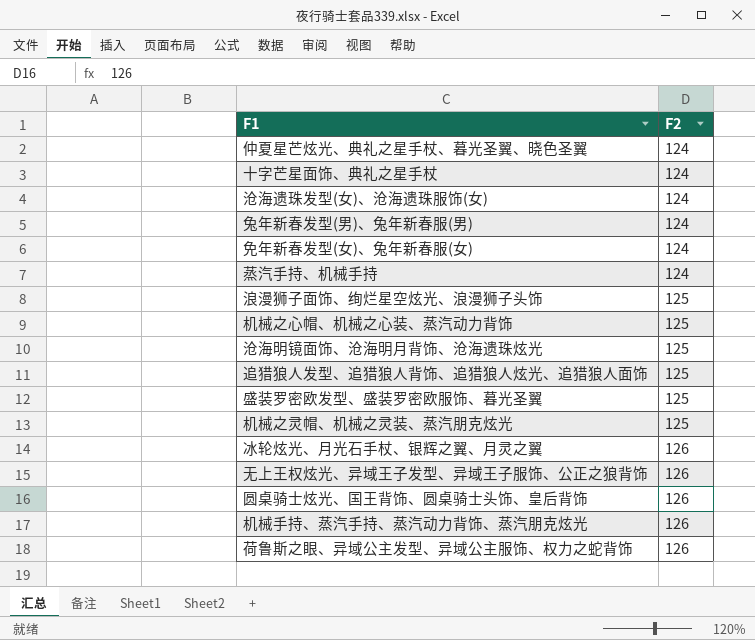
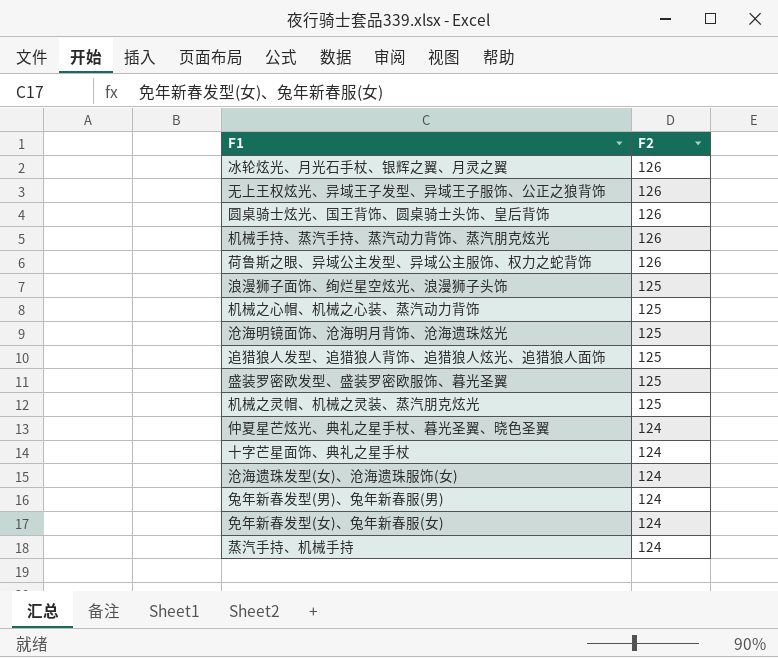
row order: F2 ascending -> F2 descending

